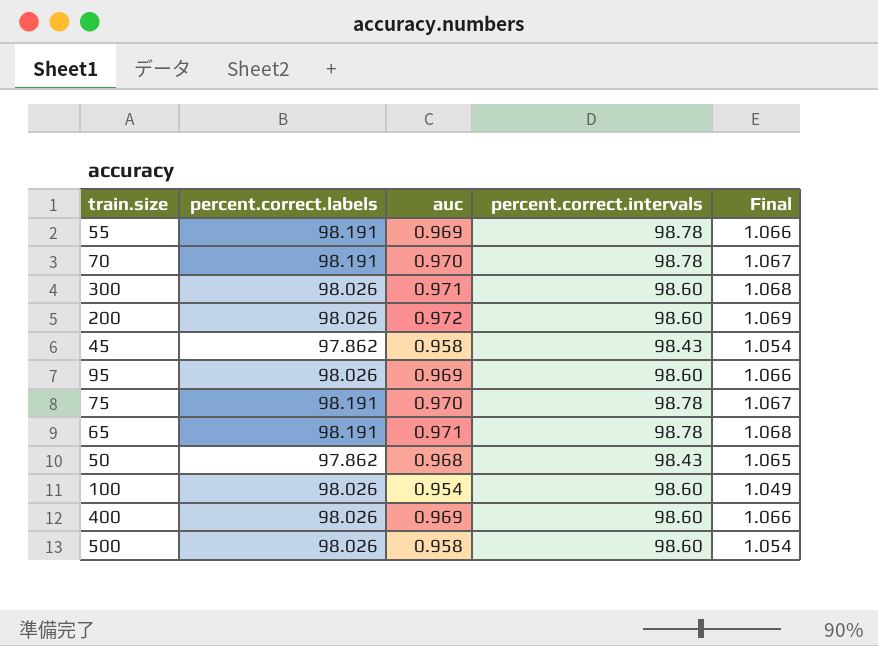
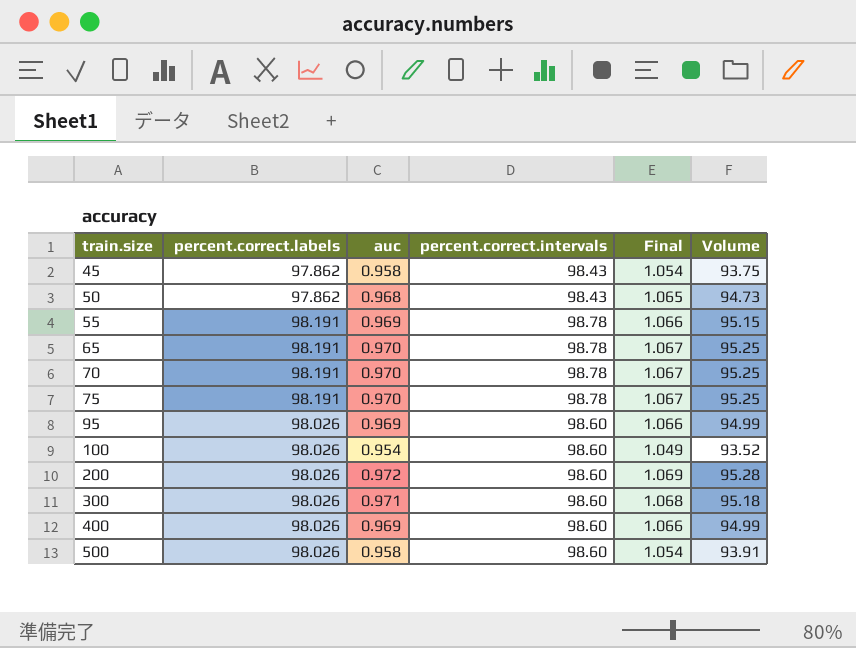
row order: none -> train.size ascending
column Volume | formula: none -> [percent.correct.labels] * [auc]
65 | auc: 0.971 -> 0.970
65 | Final: 1.068 -> 1.067

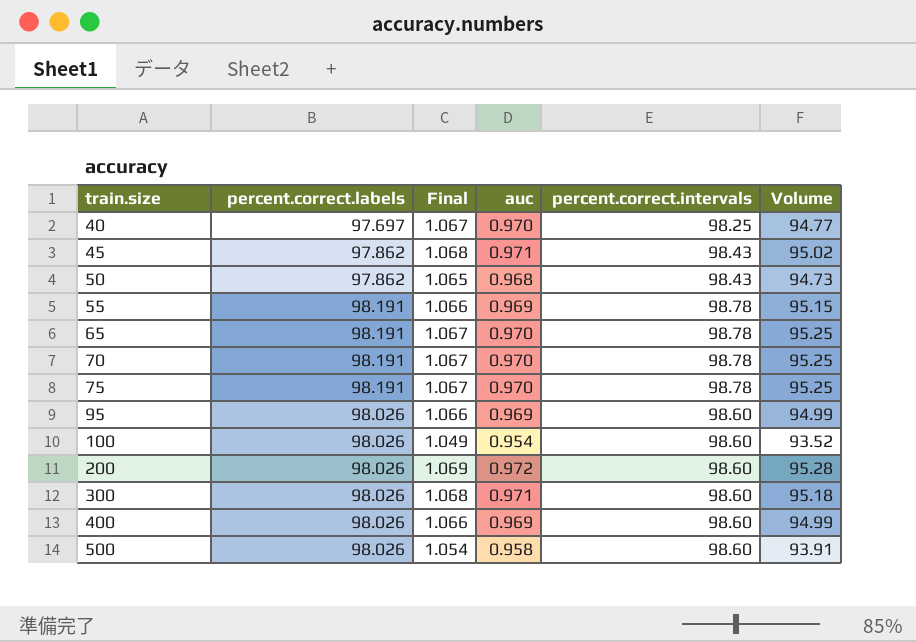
column Final | position: 5 -> 3
row 40: none -> 97.697 | 1.067 | 0.970 | 98.25 | 94.77
45 | Final: 1.054 -> 1.068
45 | auc: 0.958 -> 0.971
45 | Volume: 93.75 -> 95.02

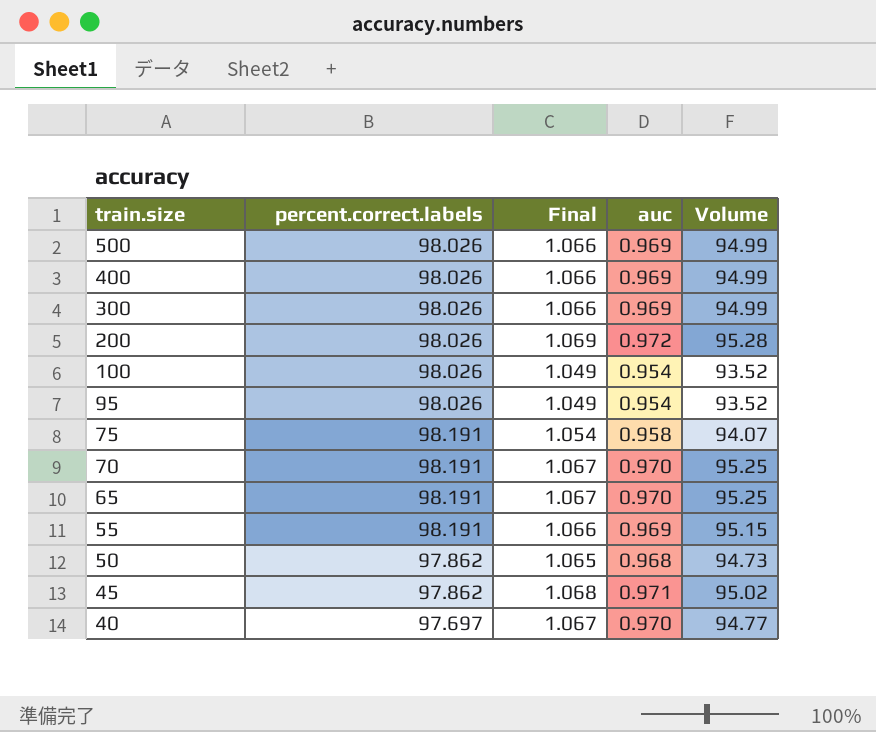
row order: train.size ascending -> train.size descending
column percent.correct.intervals | position: 5 -> none
500 | Final: 1.054 -> 1.066
500 | auc: 0.958 -> 0.969
500 | Volume: 93.91 -> 94.99
300 | Final: 1.068 -> 1.066
300 | auc: 0.971 -> 0.969
300 | Volume: 95.18 -> 94.99
95 | Final: 1.066 -> 1.049
95 | auc: 0.969 -> 0.954
95 | Volume: 94.99 -> 93.52
75 | Final: 1.067 -> 1.054
75 | auc: 0.970 -> 0.958
75 | Volume: 95.25 -> 94.07

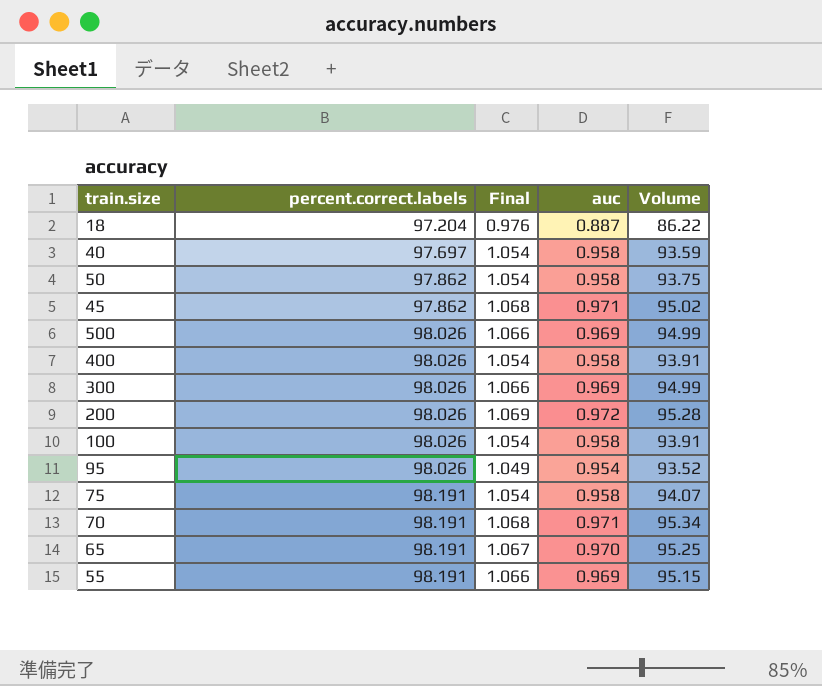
row order: train.size descending -> percent.correct.labels ascending
row 18: none -> 97.204 | 0.976 | 0.887 | 86.22
40 | Final: 1.067 -> 1.054
40 | auc: 0.970 -> 0.958
40 | Volume: 94.77 -> 93.59
50 | Final: 1.065 -> 1.054
50 | auc: 0.968 -> 0.958
50 | Volume: 94.73 -> 93.75
400 | Final: 1.066 -> 1.054
400 | auc: 0.969 -> 0.958
400 | Volume: 94.99 -> 93.91
100 | Final: 1.049 -> 1.054
100 | auc: 0.954 -> 0.958
100 | Volume: 93.52 -> 93.91
70 | Final: 1.067 -> 1.068
70 | auc: 0.970 -> 0.971
70 | Volume: 95.25 -> 95.34

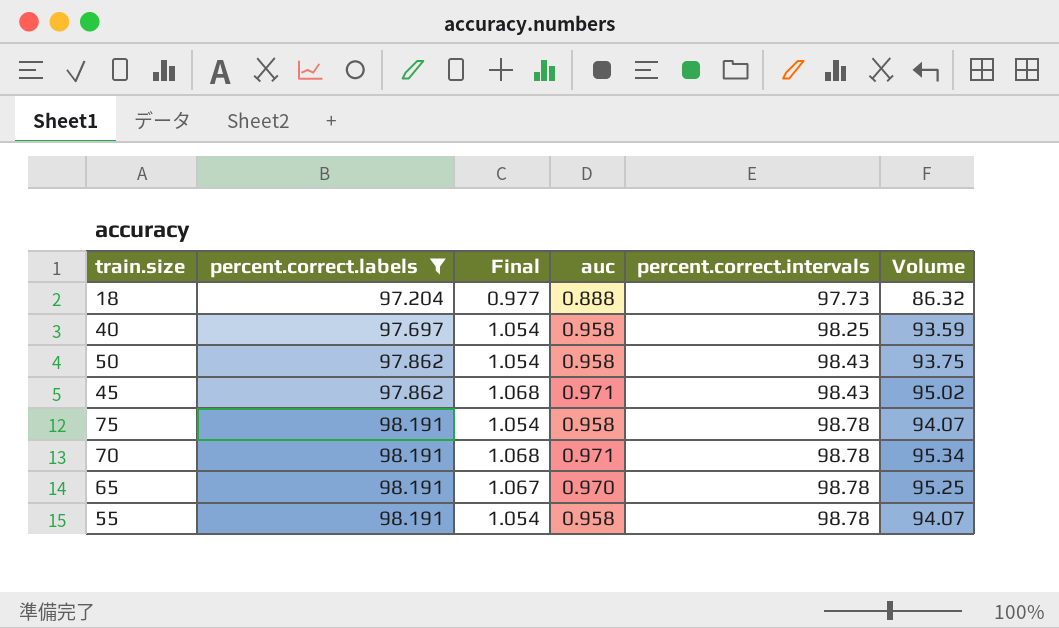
filter: none -> percent.correct.labels != 98.026
column percent.correct.intervals | position: none -> 5
18 | Final: 0.976 -> 0.977
18 | auc: 0.887 -> 0.888
18 | Volume: 86.22 -> 86.32
55 | Final: 1.066 -> 1.054
55 | auc: 0.969 -> 0.958
55 | Volume: 95.15 -> 94.07

